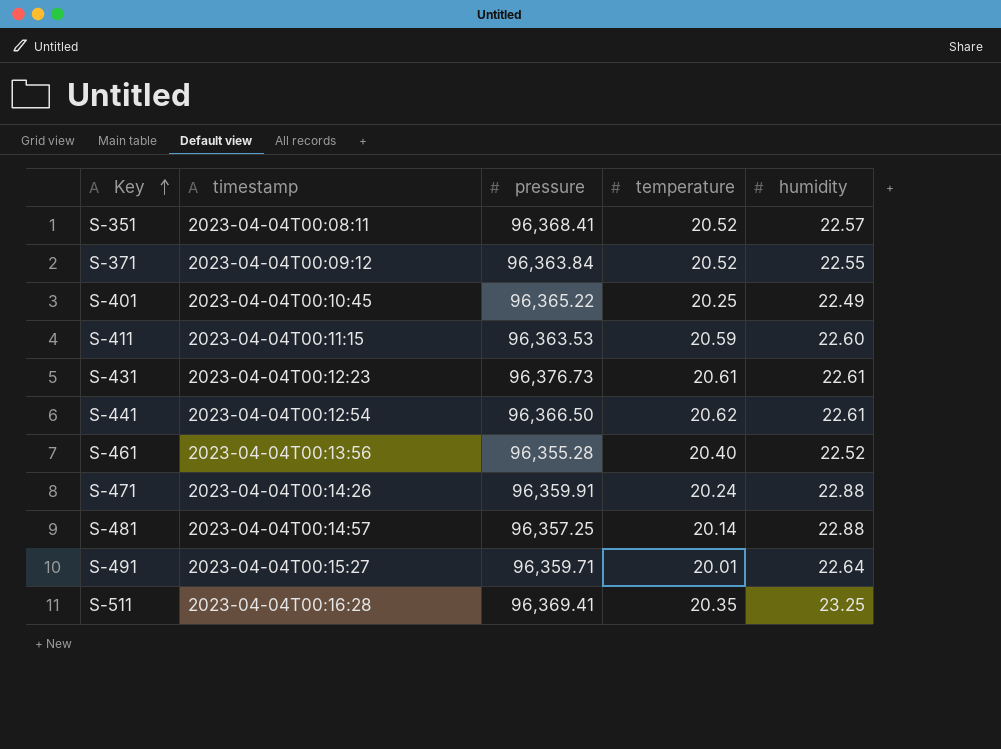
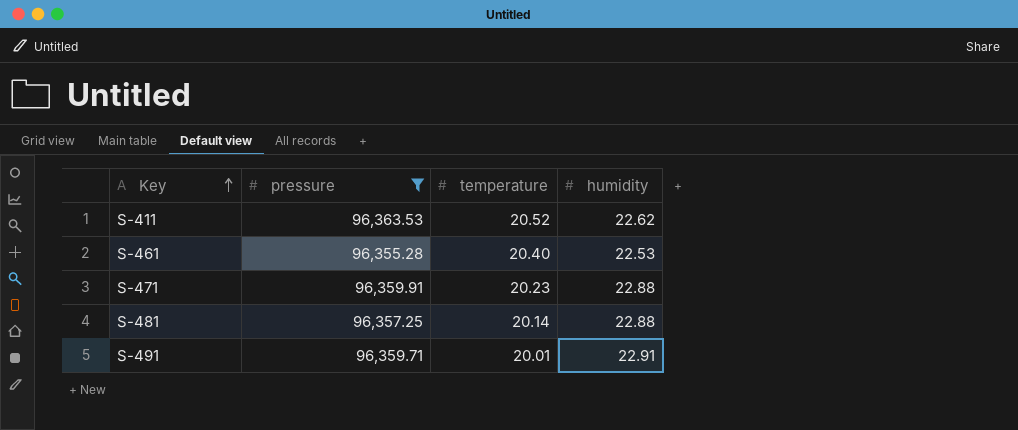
filter: none -> pressure <= 96,363.53
column timestamp | position: 2 -> none
S-411 | temperature: 20.59 -> 20.52
S-411 | humidity: 22.60 -> 22.62
S-461 | humidity: 22.52 -> 22.53
S-471 | temperature: 20.24 -> 20.23
S-491 | humidity: 22.64 -> 22.91

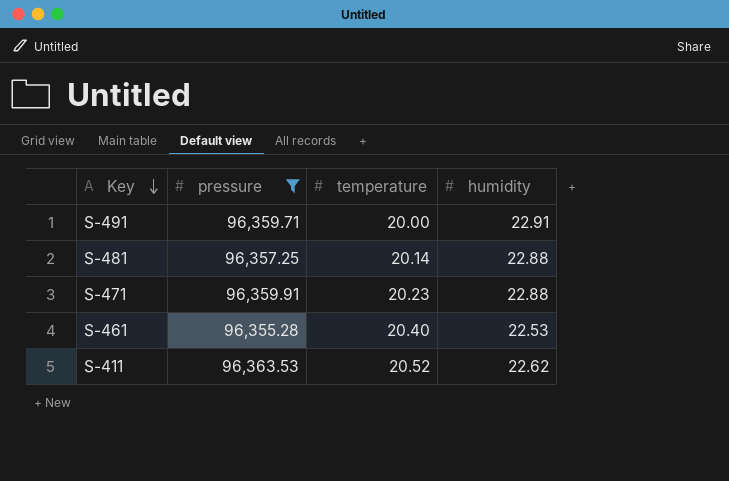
row order: Key ascending -> Key descending
S-491 | temperature: 20.01 -> 20.00

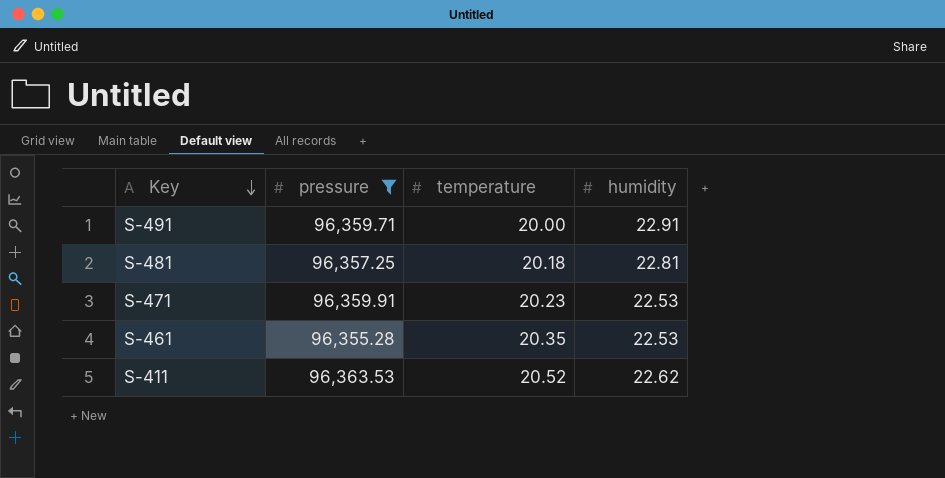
S-481 | temperature: 20.14 -> 20.18
S-481 | humidity: 22.88 -> 22.81
S-471 | humidity: 22.88 -> 22.53
S-461 | temperature: 20.40 -> 20.35

